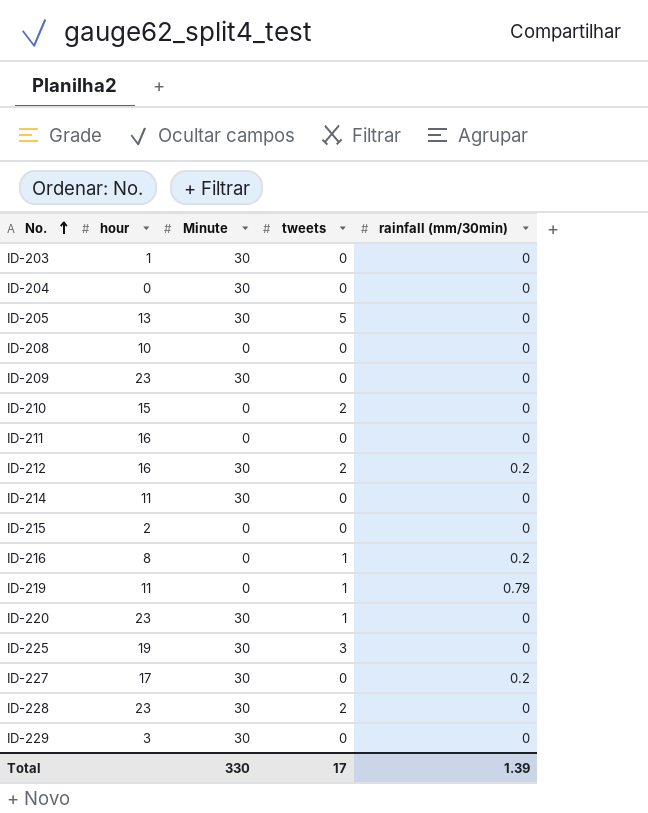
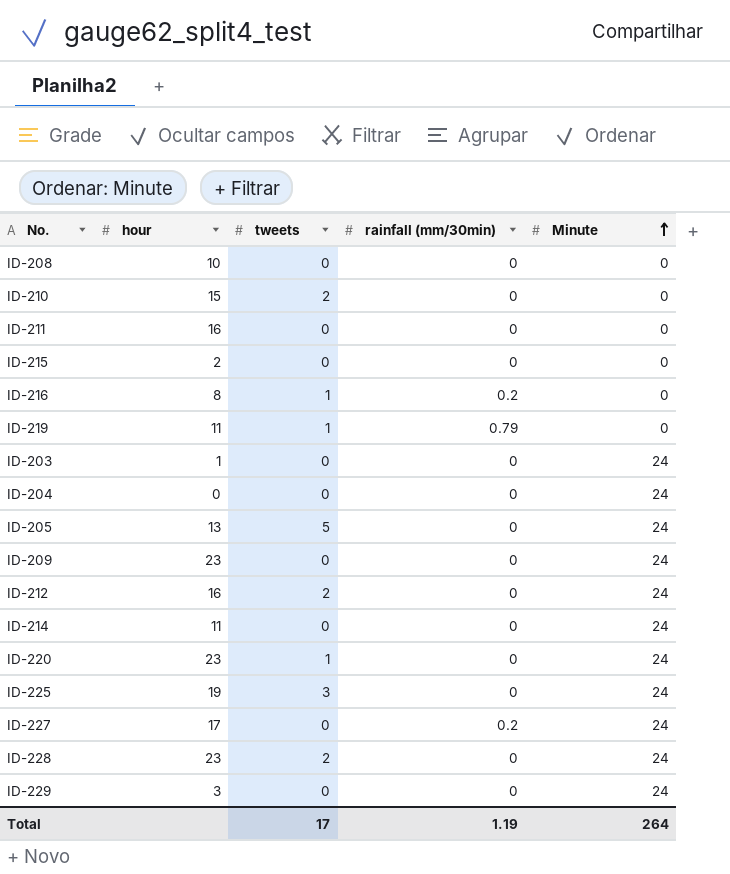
row order: No. ascending -> Minute ascending
column Minute | position: 3 -> 5
ID-203 | Minute: 30 -> 24
ID-204 | Minute: 30 -> 24
ID-205 | Minute: 30 -> 24
ID-209 | Minute: 30 -> 24
ID-212 | rainfall (mm/30min): 0.2 -> 0
ID-212 | Minute: 30 -> 24
ID-214 | Minute: 30 -> 24
ID-220 | Minute: 30 -> 24
ID-225 | Minute: 30 -> 24
ID-227 | Minute: 30 -> 24
ID-228 | Minute: 30 -> 24
ID-229 | Minute: 30 -> 24
Total | rainfall (mm/30min): 1.39 -> 1.19
Total | Minute: 330 -> 264

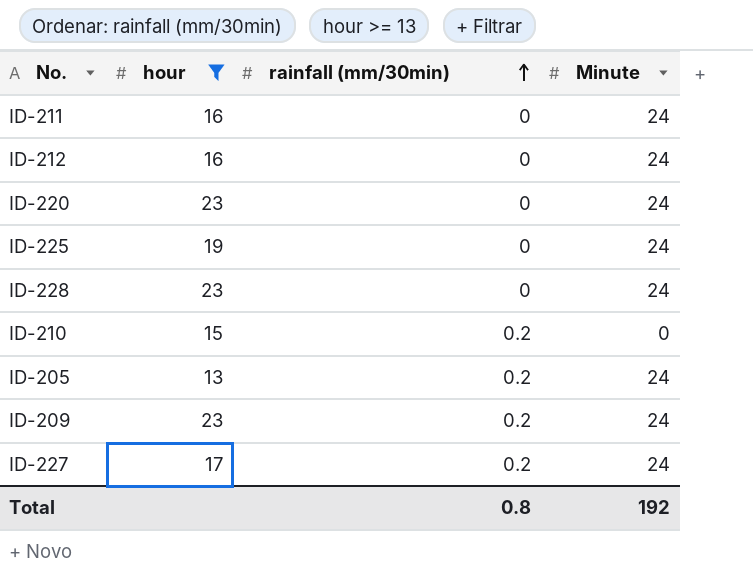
filter: none -> hour >= 13
row order: Minute ascending -> rainfall (mm/30min) ascending
column tweets | position: 3 -> none
ID-211 | Minute: 0 -> 24
ID-210 | rainfall (mm/30min): 0 -> 0.2
ID-205 | rainfall (mm/30min): 0 -> 0.2
ID-209 | rainfall (mm/30min): 0 -> 0.2
Total | rainfall (mm/30min): 1.19 -> 0.8
Total | Minute: 264 -> 192

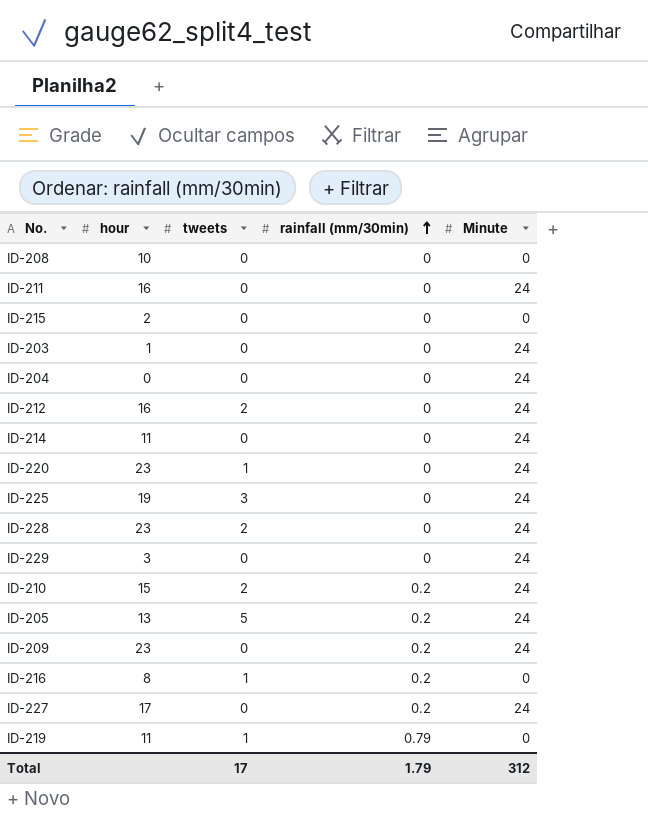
filter: hour >= 13 -> none
column tweets | position: none -> 3
ID-210 | Minute: 0 -> 24
Total | rainfall (mm/30min): 0.8 -> 1.79
Total | Minute: 192 -> 312

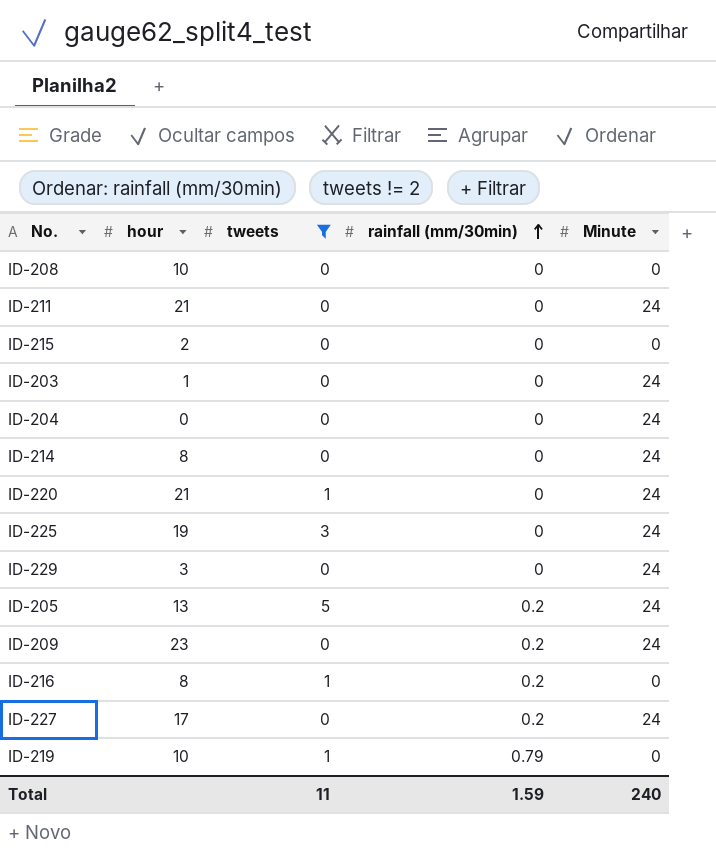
filter: none -> tweets != 2
ID-211 | hour: 16 -> 21
ID-214 | hour: 11 -> 8
ID-220 | hour: 23 -> 21
ID-219 | hour: 11 -> 10
Total | tweets: 17 -> 11
Total | rainfall (mm/30min): 1.79 -> 1.59
Total | Minute: 312 -> 240

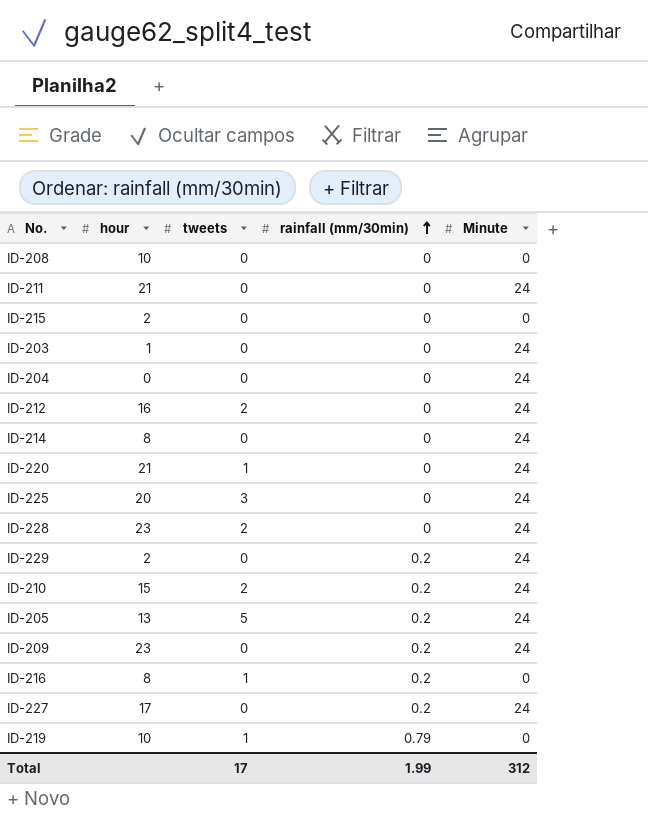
filter: tweets != 2 -> none
ID-225 | hour: 19 -> 20
ID-229 | hour: 3 -> 2
ID-229 | rainfall (mm/30min): 0 -> 0.2
Total | tweets: 11 -> 17
Total | rainfall (mm/30min): 1.59 -> 1.99
Total | Minute: 240 -> 312

